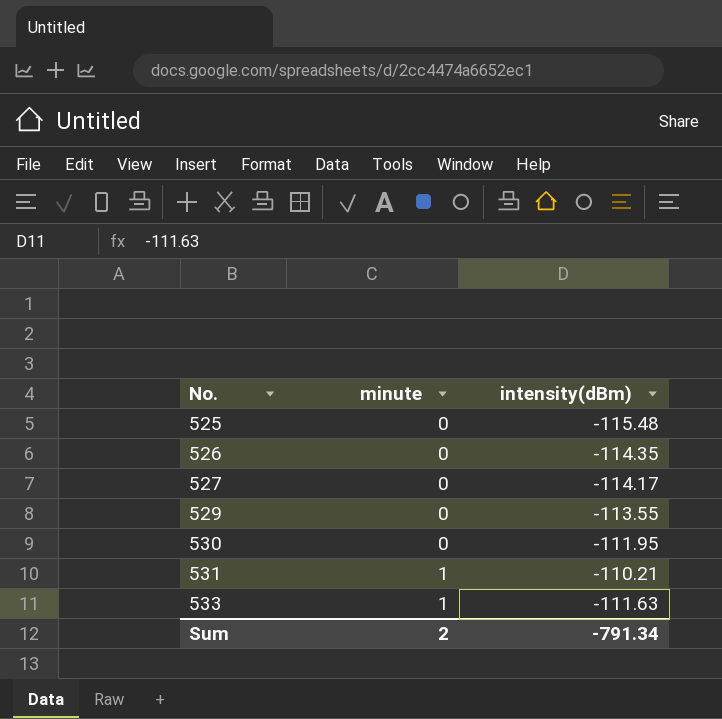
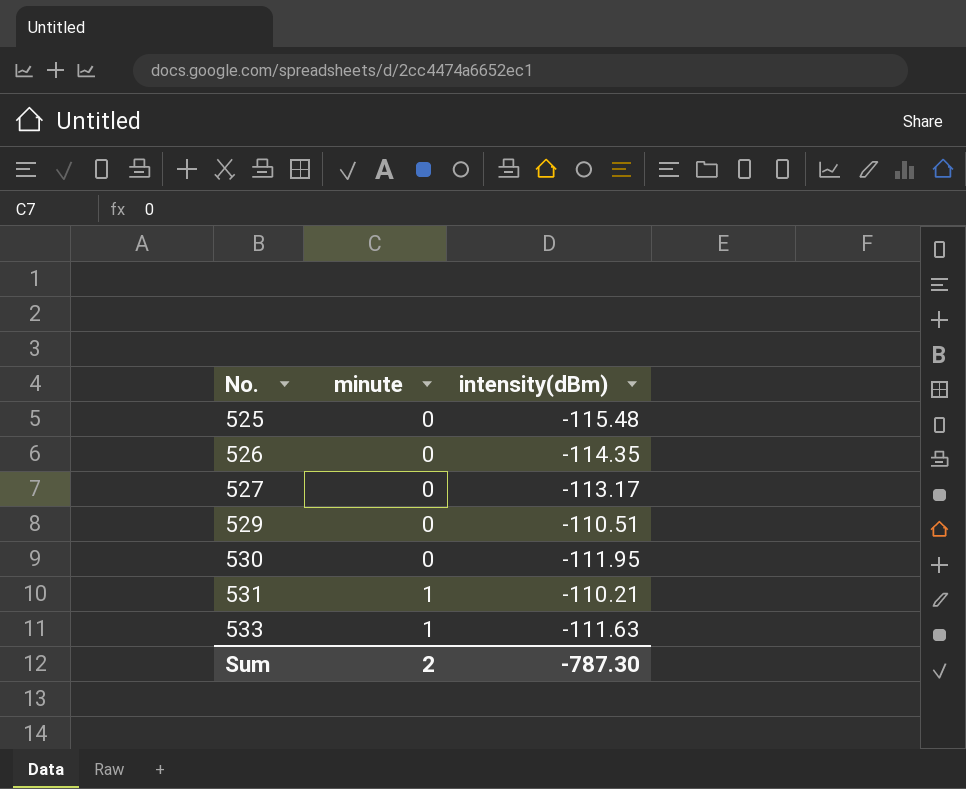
527 | intensity(dBm): -114.17 -> -113.17
529 | intensity(dBm): -113.55 -> -110.51
Sum | intensity(dBm): -791.34 -> -787.30

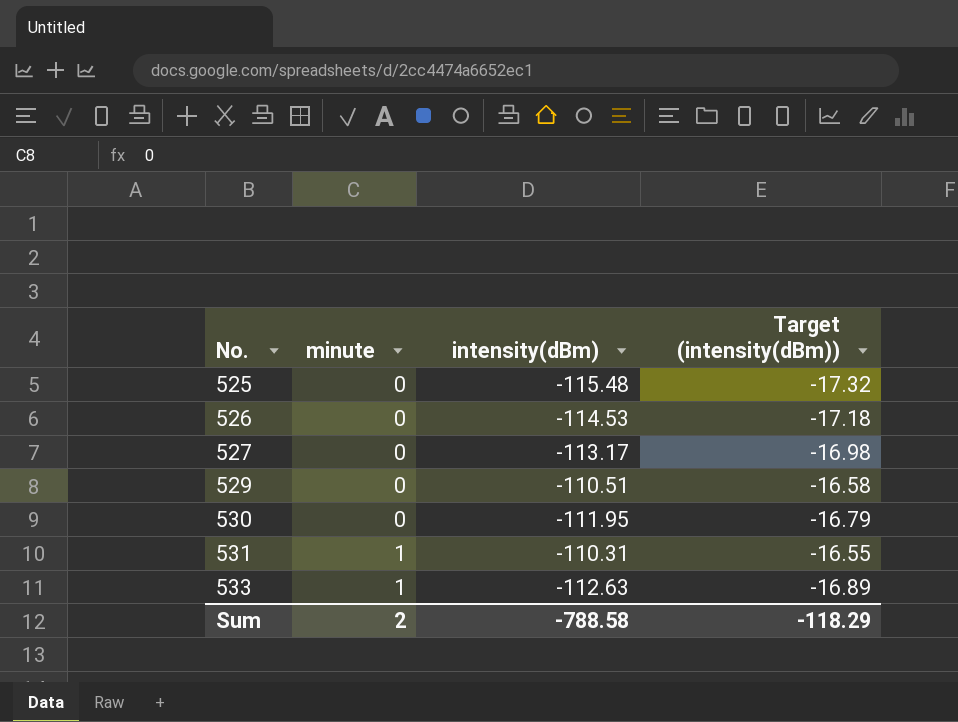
column Target (intensity(dBm)) | formula: none -> [intensity(dBm)] * 0.15
526 | intensity(dBm): -114.35 -> -114.53
531 | intensity(dBm): -110.21 -> -110.31
533 | intensity(dBm): -111.63 -> -112.63
Sum | intensity(dBm): -787.30 -> -788.58

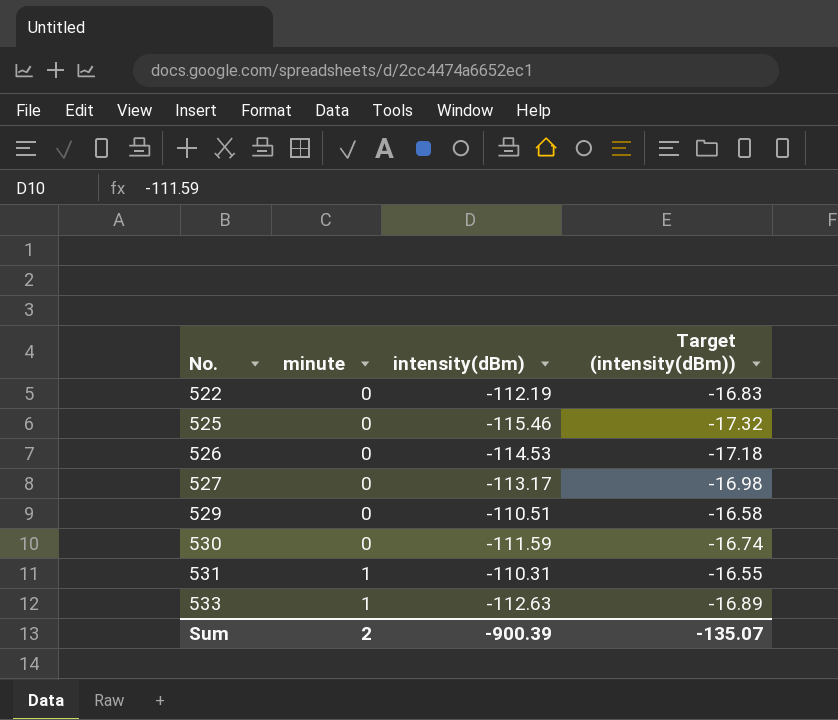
row 522: none -> 0 | -112.19 | -16.83
525 | intensity(dBm): -115.48 -> -115.46
530 | intensity(dBm): -111.95 -> -111.59
530 | Target (intensity(dBm)): -16.79 -> -16.74
Sum | intensity(dBm): -788.58 -> -900.39
Sum | Target (intensity(dBm)): -118.29 -> -135.07

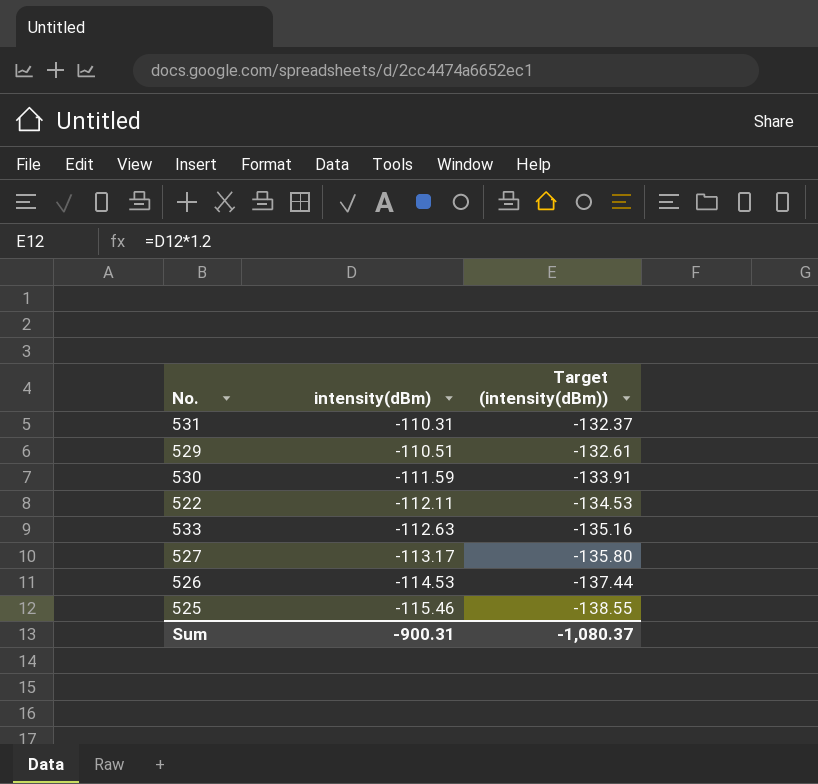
row order: No. ascending -> intensity(dBm) descending
column minute | position: 2 -> none
column Target (intensity(dBm)) | formula: [intensity(dBm)] * 0.15 -> [intensity(dBm)] * 1.2
522 | intensity(dBm): -112.19 -> -112.11
Sum | intensity(dBm): -900.39 -> -900.31
Sum | Target (intensity(dBm)): -135.07 -> -1,080.37

